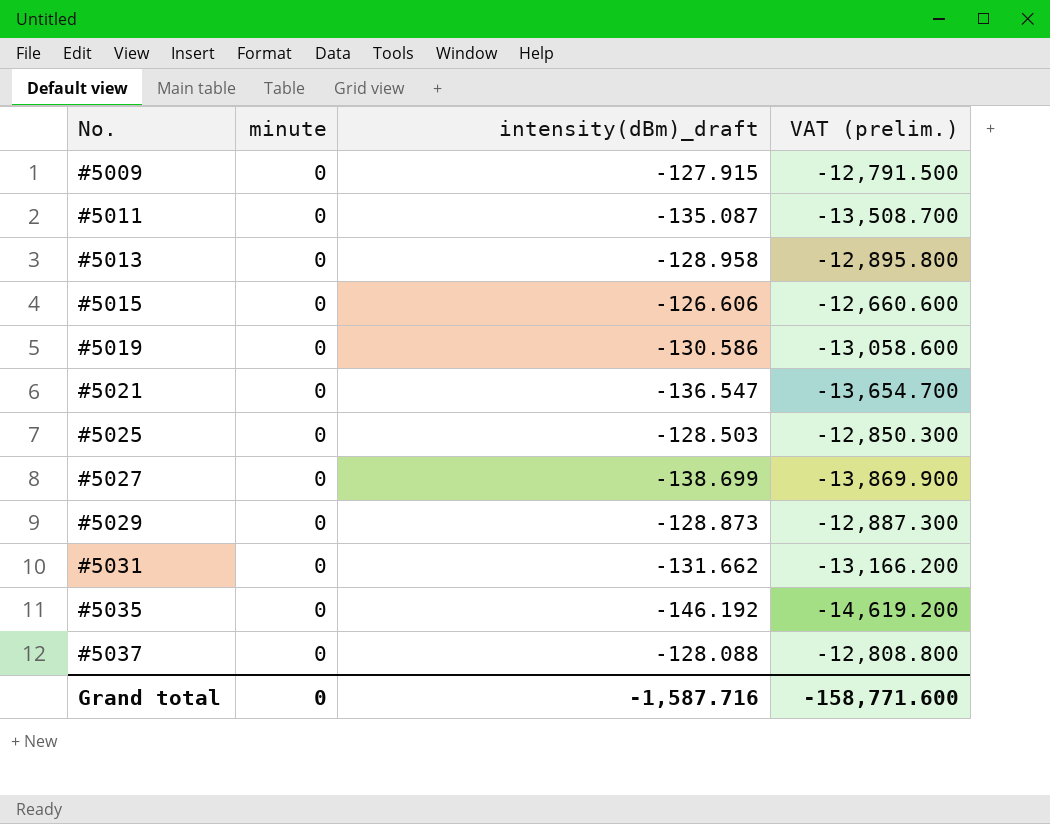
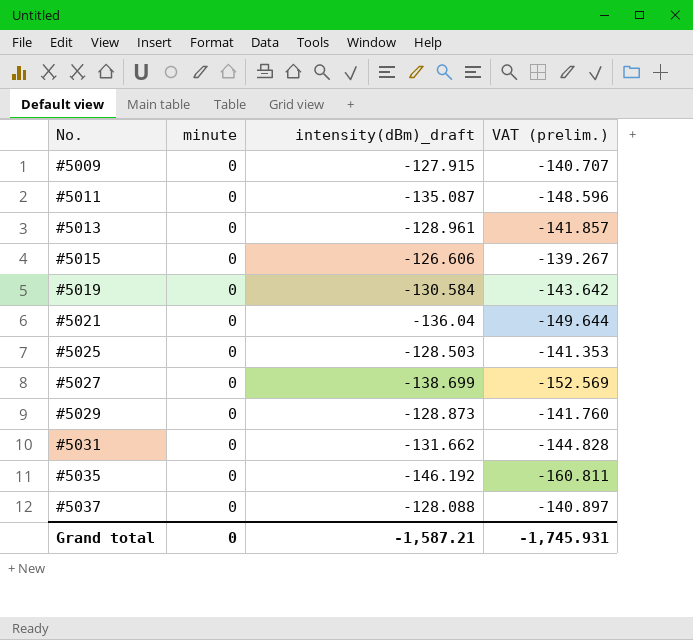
column VAT (prelim.) | formula: [intensity(dBm)_draft] * 100 -> [intensity(dBm)_draft] * 1.1
#5013 | intensity(dBm)_draft: -128.958 -> -128.961
#5019 | intensity(dBm)_draft: -130.586 -> -130.584
#5021 | intensity(dBm)_draft: -136.547 -> -136.04
Grand total | intensity(dBm)_draft: -1,587.716 -> -1,587.21
Grand total | VAT (prelim.): -158,771.600 -> -1,745.931

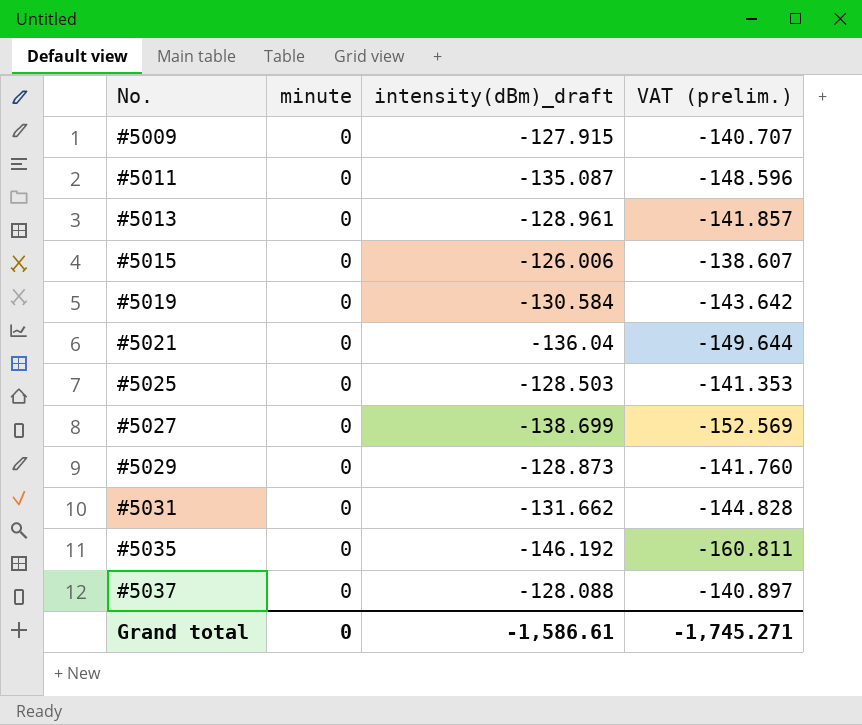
#5015 | intensity(dBm)_draft: -126.606 -> -126.006
#5015 | VAT (prelim.): -139.267 -> -138.607
Grand total | intensity(dBm)_draft: -1,587.21 -> -1,586.61
Grand total | VAT (prelim.): -1,745.931 -> -1,745.271

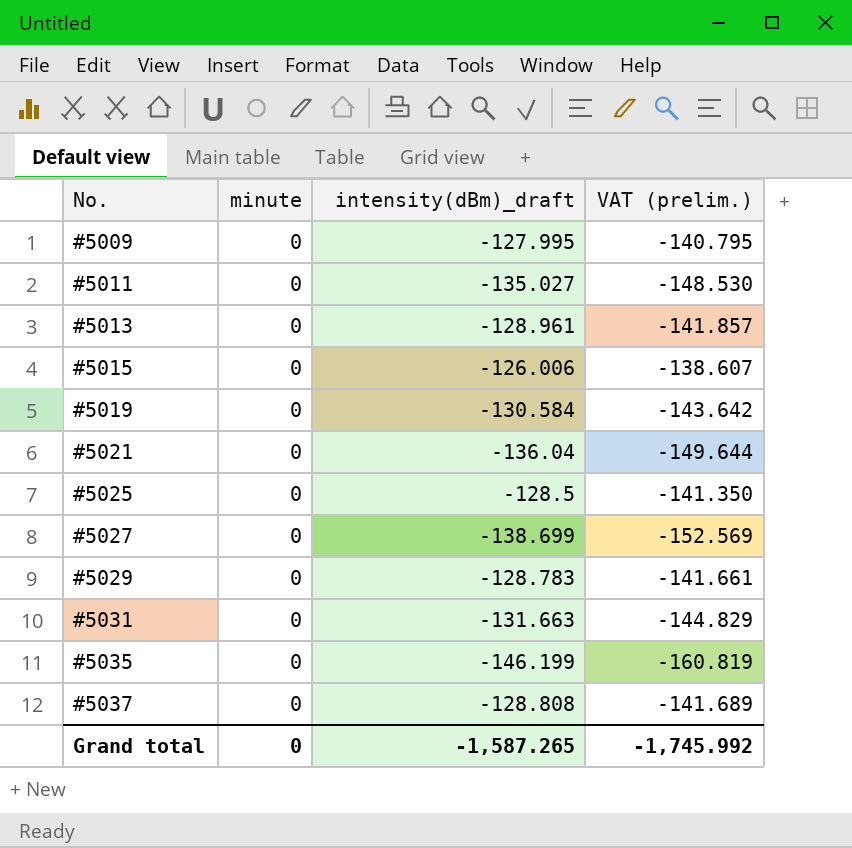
#5009 | intensity(dBm)_draft: -127.915 -> -127.995
#5009 | VAT (prelim.): -140.707 -> -140.795
#5011 | intensity(dBm)_draft: -135.087 -> -135.027
#5011 | VAT (prelim.): -148.596 -> -148.530
#5025 | intensity(dBm)_draft: -128.503 -> -128.5
#5025 | VAT (prelim.): -141.353 -> -141.350
#5029 | intensity(dBm)_draft: -128.873 -> -128.783
#5029 | VAT (prelim.): -141.760 -> -141.661
#5031 | intensity(dBm)_draft: -131.662 -> -131.663
#5031 | VAT (prelim.): -144.828 -> -144.829
#5035 | intensity(dBm)_draft: -146.192 -> -146.199
#5035 | VAT (prelim.): -160.811 -> -160.819
#5037 | intensity(dBm)_draft: -128.088 -> -128.808
#5037 | VAT (prelim.): -140.897 -> -141.689
Grand total | intensity(dBm)_draft: -1,586.61 -> -1,587.265
Grand total | VAT (prelim.): -1,745.271 -> -1,745.992

